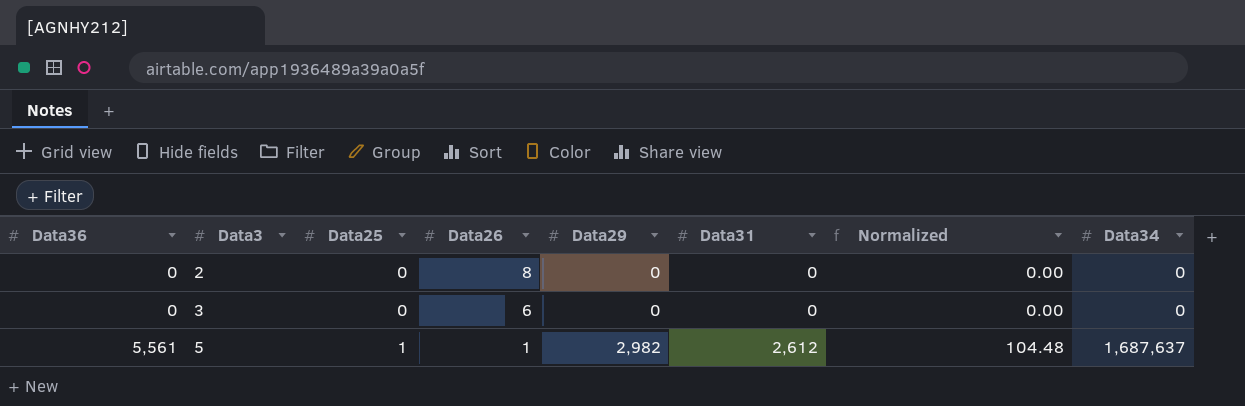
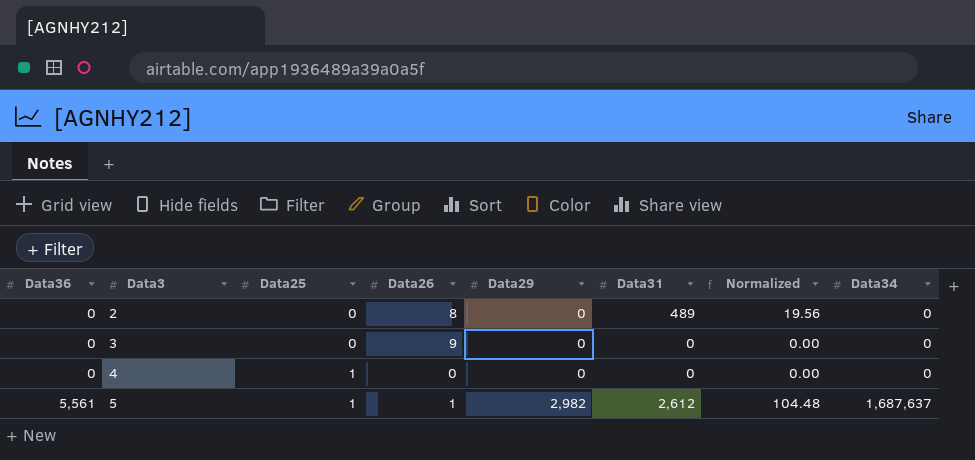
2 | Data31: 0 -> 489
2 | Normalized: 0.00 -> 19.56
3 | Data26: 6 -> 9
row 4: none -> 0 | 1 | 0 | 0 | 0 | 0.00 | 0

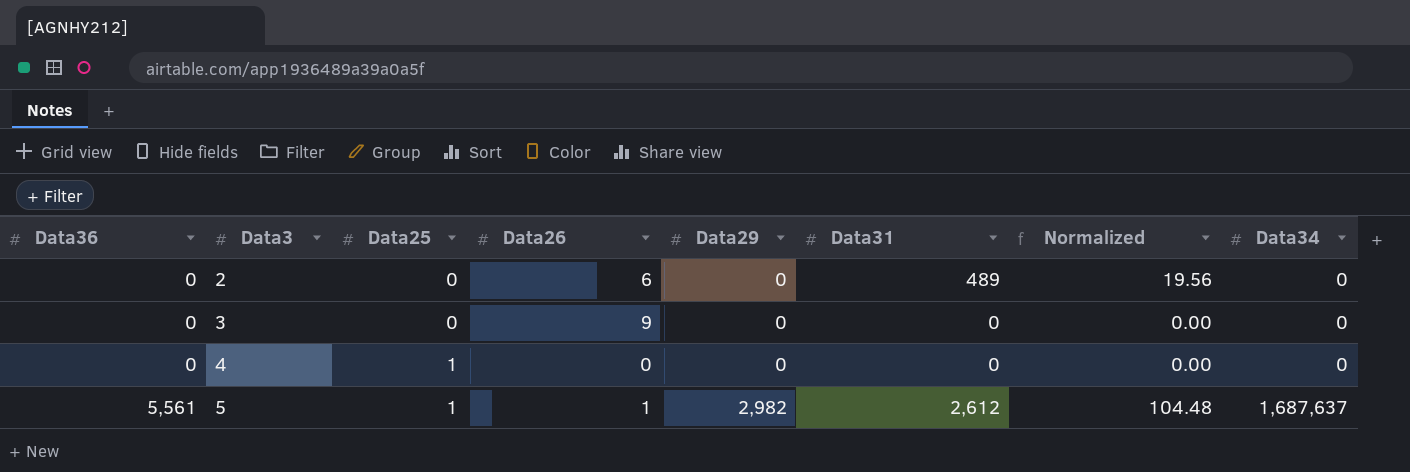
2 | Data26: 8 -> 6

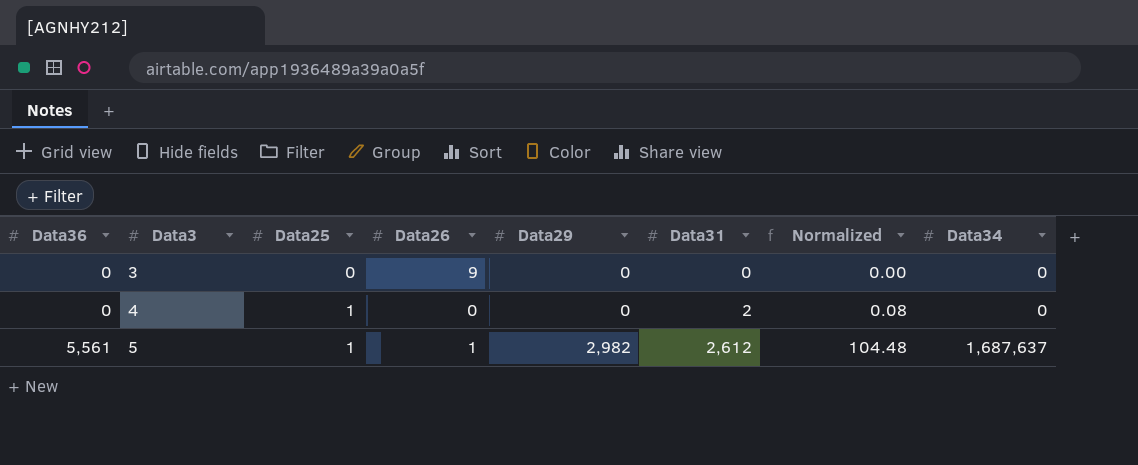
row 2: 0 | 0 | 6 | 0 | 489 | 19.56 | 0 -> none
4 | Data31: 0 -> 2
4 | Normalized: 0.00 -> 0.08

